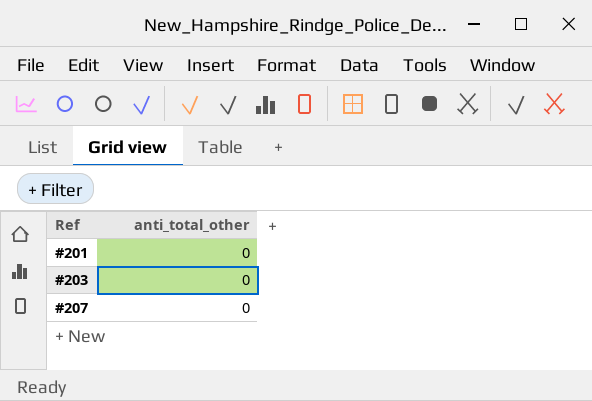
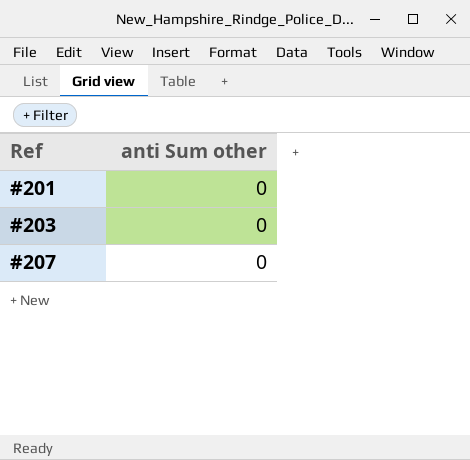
column name: anti_total_other -> anti Sum other

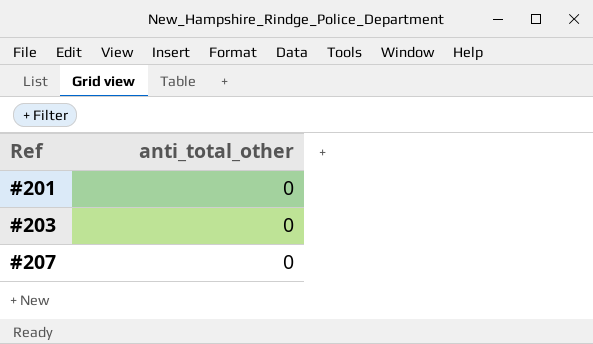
column name: anti Sum other -> anti_total_other

